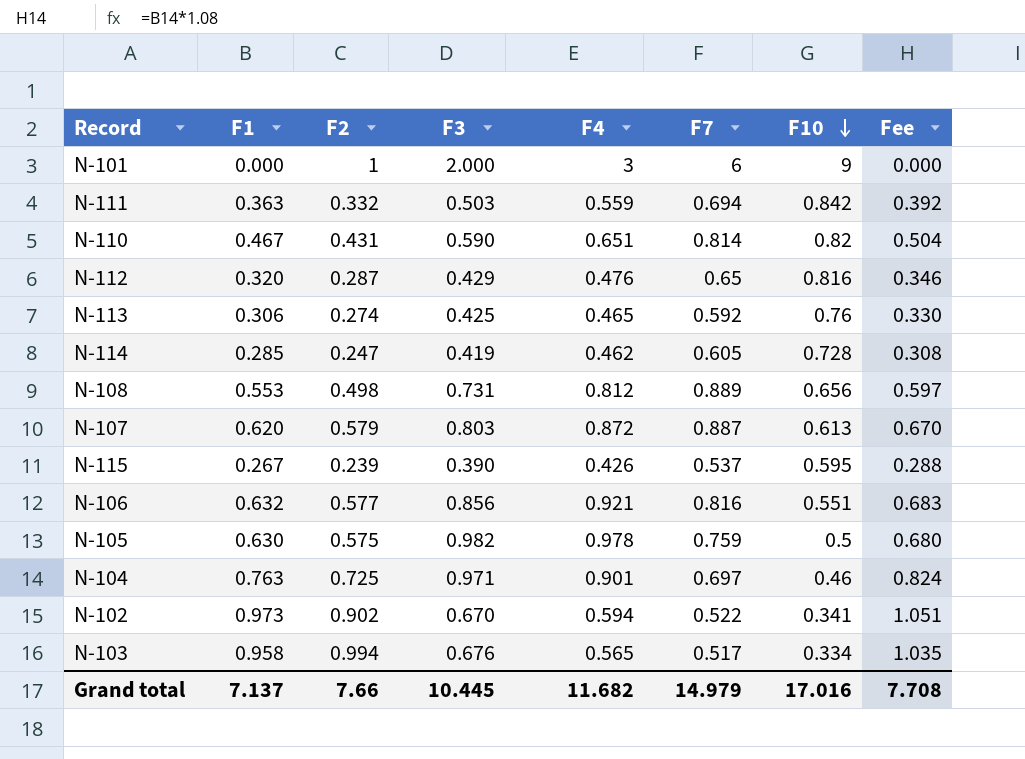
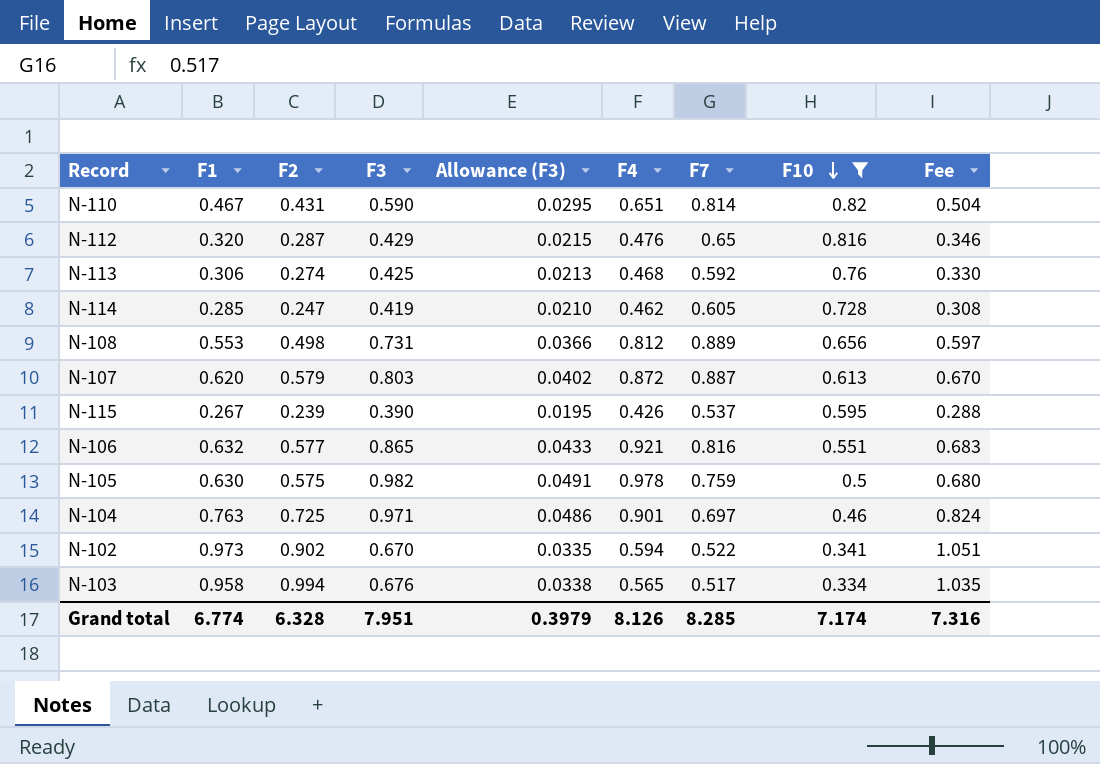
filter: none -> F10 <= 0.82
column Allowance (F3) | formula: none -> [F3] * 0.05
N-113 | F4: 0.465 -> 0.468
N-106 | F3: 0.856 -> 0.865
Grand total | F1: 7.137 -> 6.774
Grand total | F2: 7.66 -> 6.328
Grand total | F3: 10.445 -> 7.951
Grand total | F4: 11.682 -> 8.126
Grand total | F7: 14.979 -> 8.285
Grand total | F10: 17.016 -> 7.174
Grand total | Fee: 7.708 -> 7.316

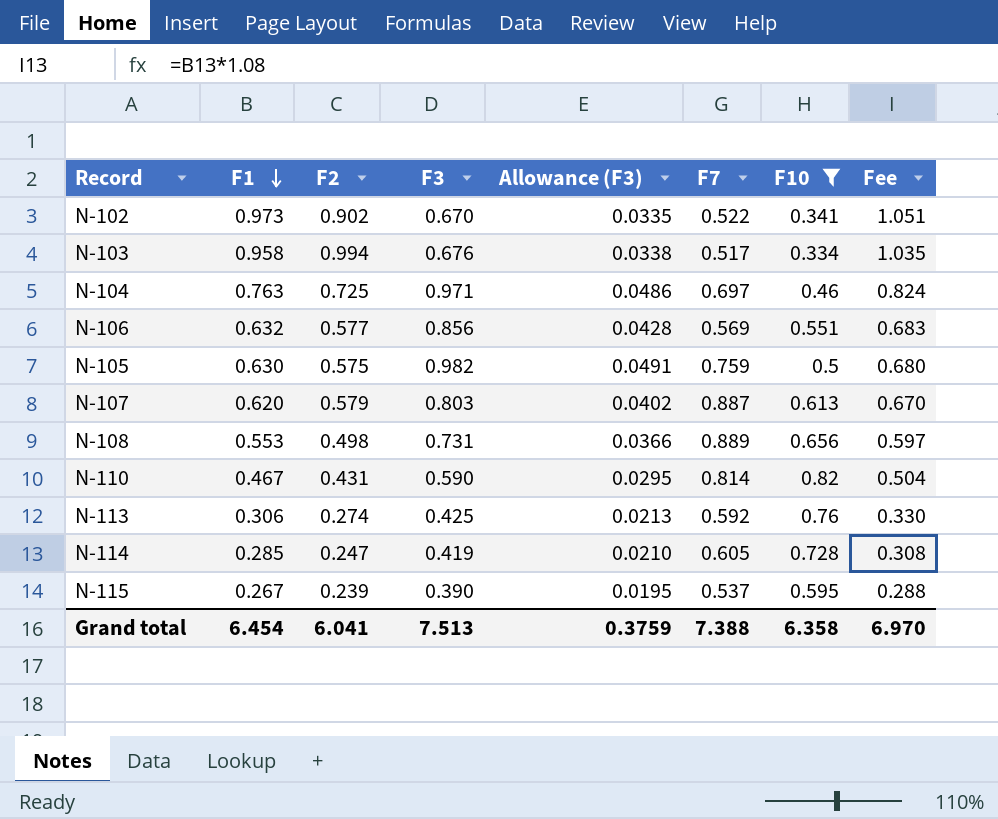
row order: F10 descending -> F1 descending
column F4 | position: 6 -> none
row N-112: 0.320 | 0.287 | 0.429 | 0.0215 | 0.476 | 0.65 | 0.816 | 0.346 -> none
N-106 | F3: 0.865 -> 0.856
N-106 | Allowance (F3): 0.0433 -> 0.0428
N-106 | F7: 0.816 -> 0.569
Grand total | F1: 6.774 -> 6.454
Grand total | F2: 6.328 -> 6.041
Grand total | F3: 7.951 -> 7.513
Grand total | Allowance (F3): 0.3979 -> 0.3759
Grand total | F7: 8.285 -> 7.388
Grand total | F10: 7.174 -> 6.358
Grand total | Fee: 7.316 -> 6.970

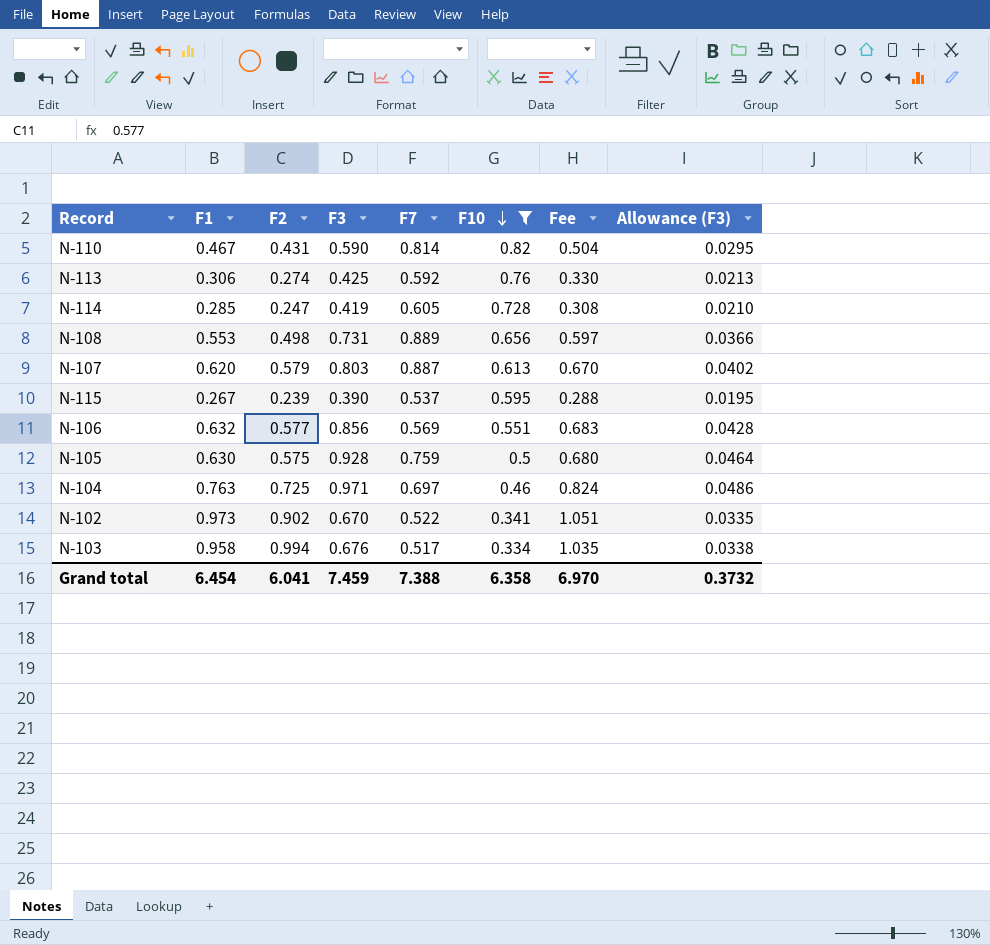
row order: F1 descending -> F10 descending
column Allowance (F3) | position: 5 -> 8
N-105 | F3: 0.982 -> 0.928
N-105 | Allowance (F3): 0.0491 -> 0.0464
Grand total | F3: 7.513 -> 7.459
Grand total | Allowance (F3): 0.3759 -> 0.3732

